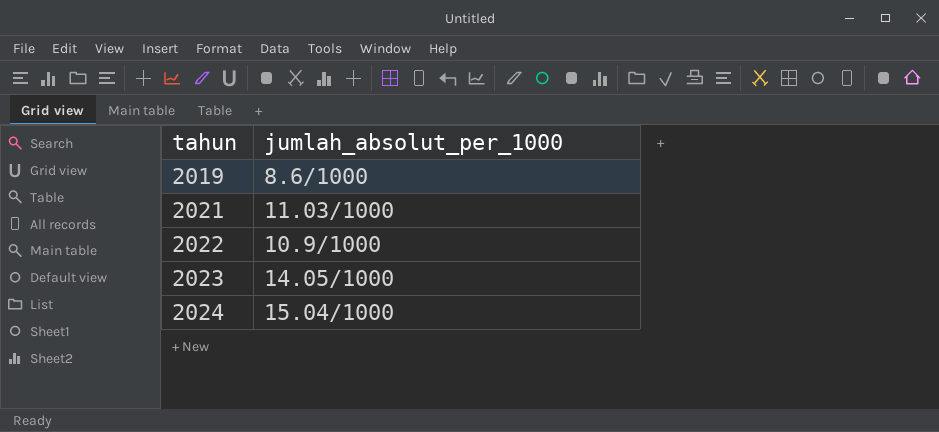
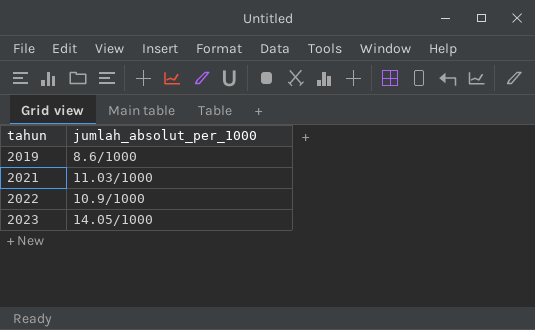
row 2024: 15.04/1000 -> none

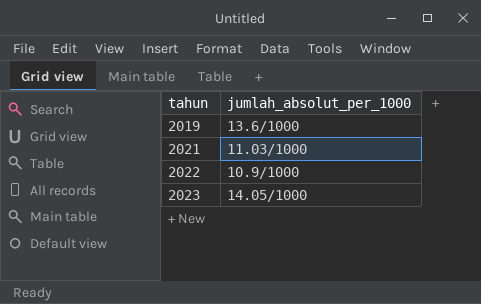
2019 | jumlah_absolut_per_1000: 8.6/1000 -> 13.6/1000

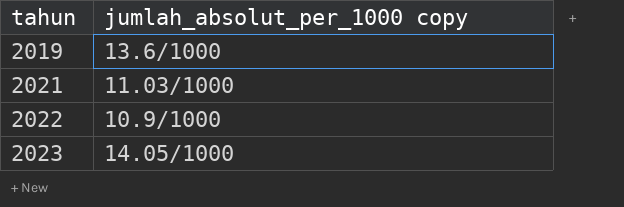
column name: jumlah_absolut_per_1000 -> jumlah_absolut_per_1000 copy

